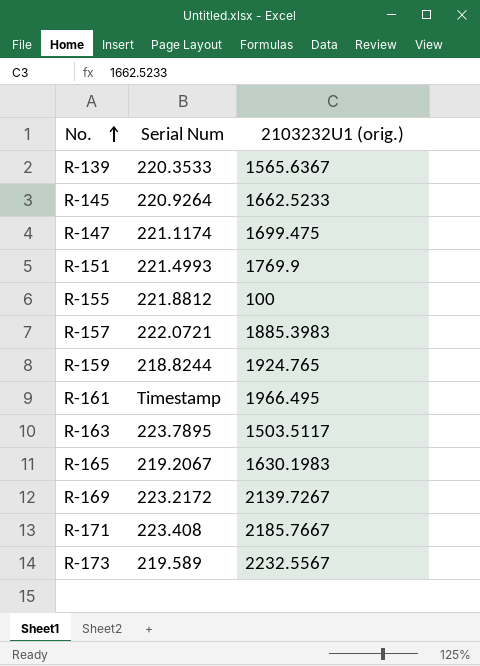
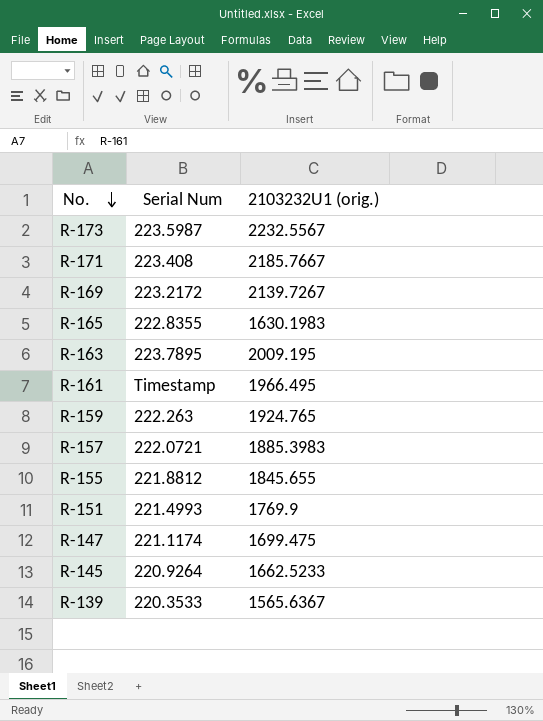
row order: No. ascending -> No. descending
R-173 | Serial Num: 219.589 -> 223.5987
R-165 | Serial Num: 219.2067 -> 222.8355
R-163 | 2103232U1 (orig.): 1503.5117 -> 2009.195
R-159 | Serial Num: 218.8244 -> 222.263
R-155 | 2103232U1 (orig.): 100 -> 1845.655

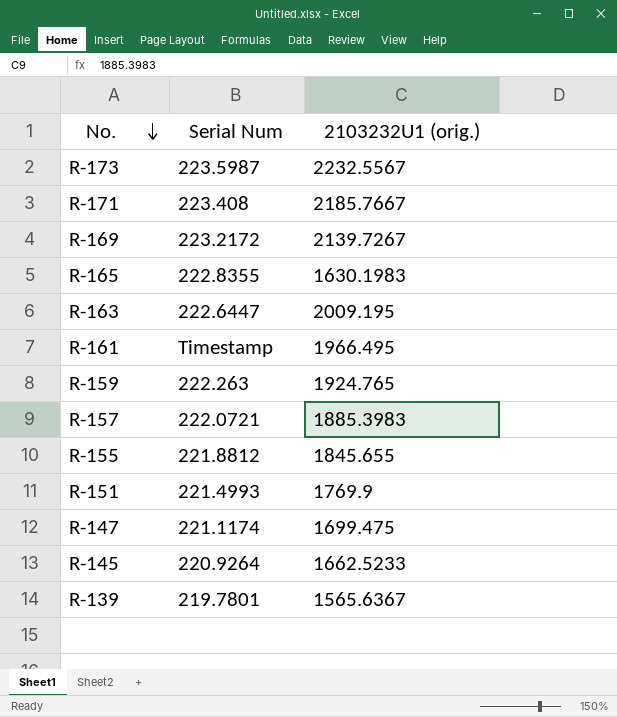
R-163 | Serial Num: 223.7895 -> 222.6447
R-139 | Serial Num: 220.3533 -> 219.7801

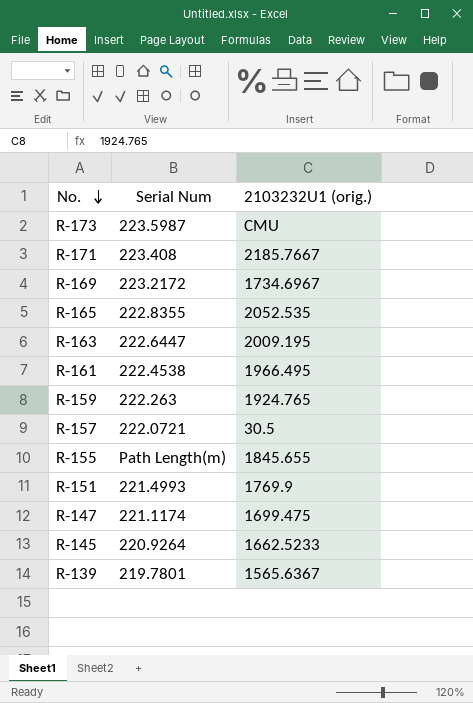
R-173 | 2103232U1 (orig.): 2232.5567 -> CMU
R-169 | 2103232U1 (orig.): 2139.7267 -> 1734.6967
R-165 | 2103232U1 (orig.): 1630.1983 -> 2052.535
R-161 | Serial Num: Timestamp -> 222.4538
R-157 | 2103232U1 (orig.): 1885.3983 -> 30.5
R-155 | Serial Num: 221.8812 -> Path Length(m)

